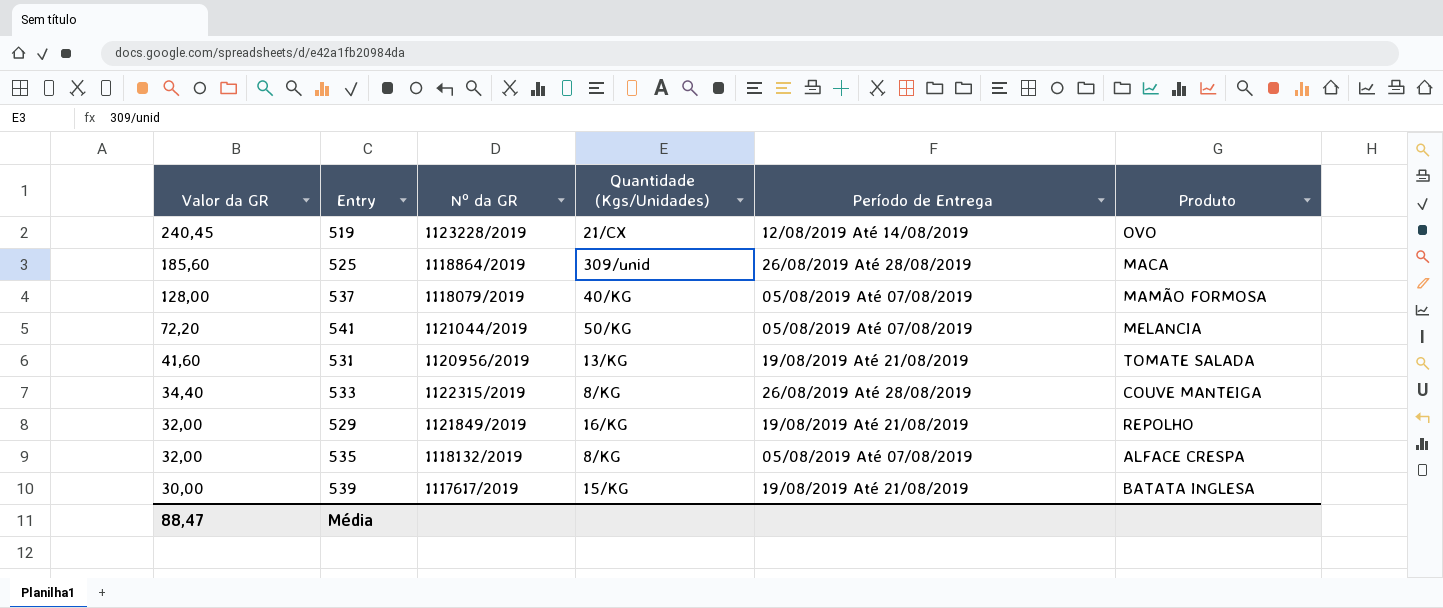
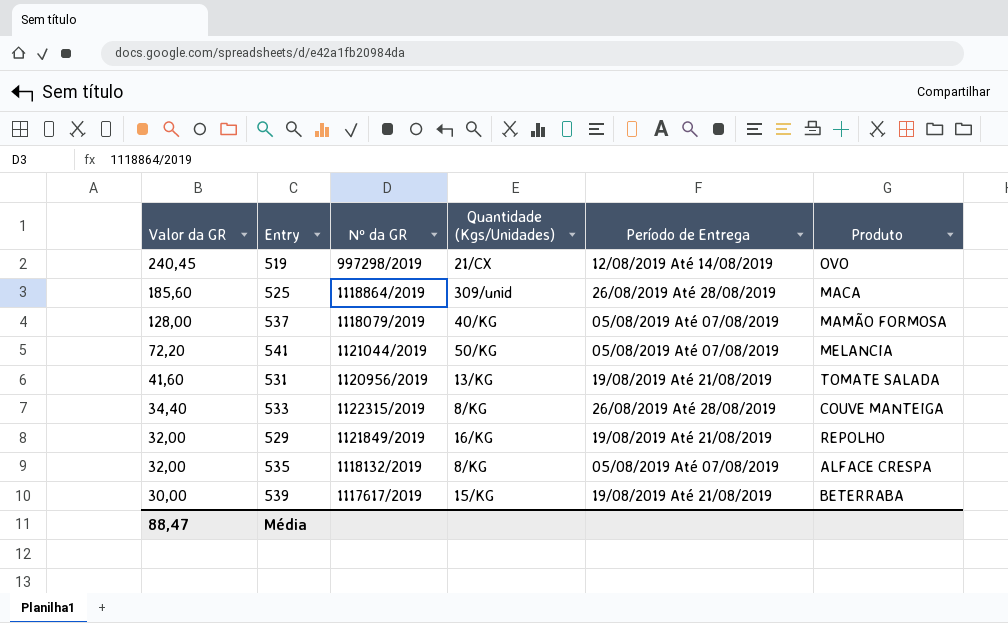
519 | Nº da GR: 1123228/2019 -> 997298/2019
539 | Produto: BATATA INGLESA -> BETERRABA

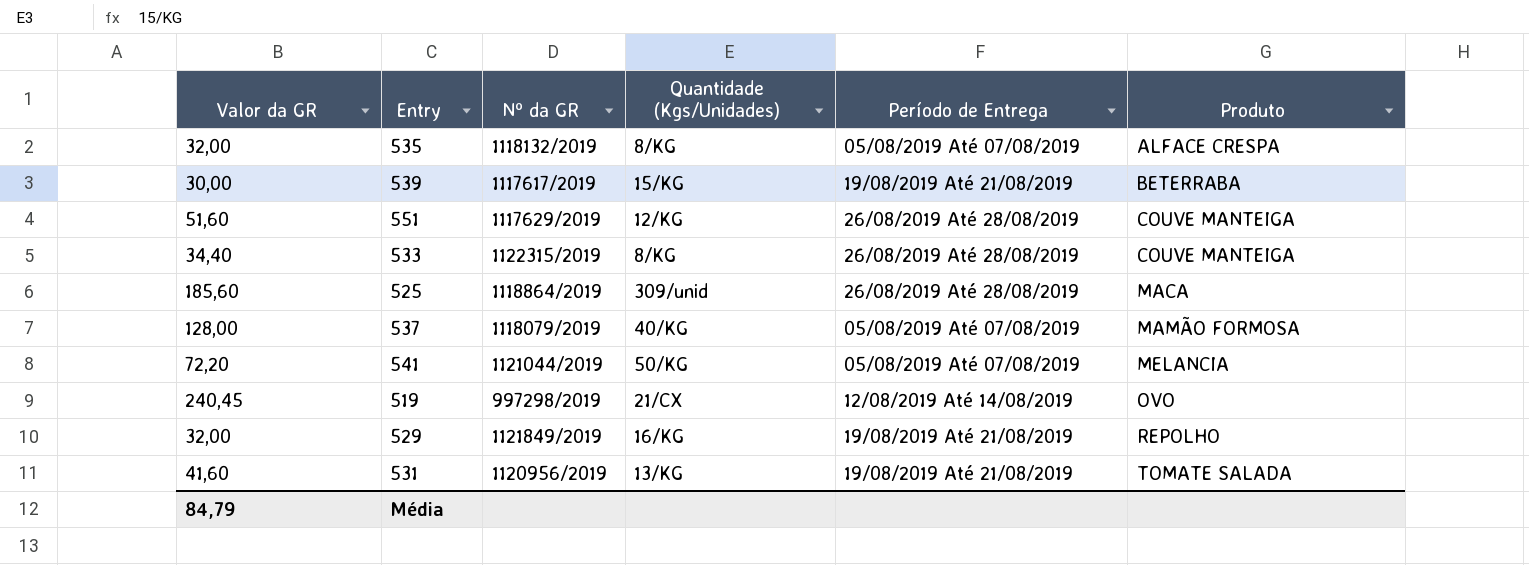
row order: Valor da GR descending -> Produto ascending
row 551: none -> 51,60 | 1117629/2019 | 12/KG | 26/08/2019 Até 28/08/2019 | COUVE MANTEIGA
Média | Valor da GR: 88,47 -> 84,79

